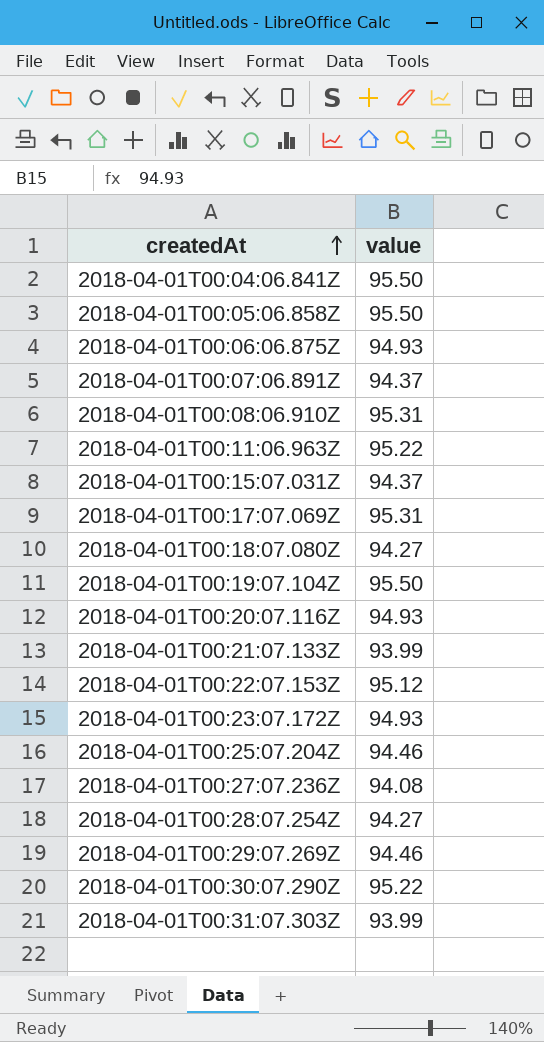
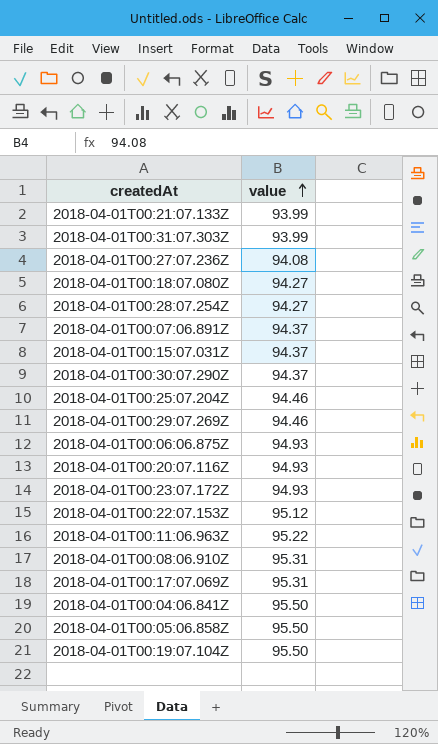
row order: createdAt ascending -> value ascending
2018-04-01T00:30:07.290Z | value: 95.22 -> 94.37

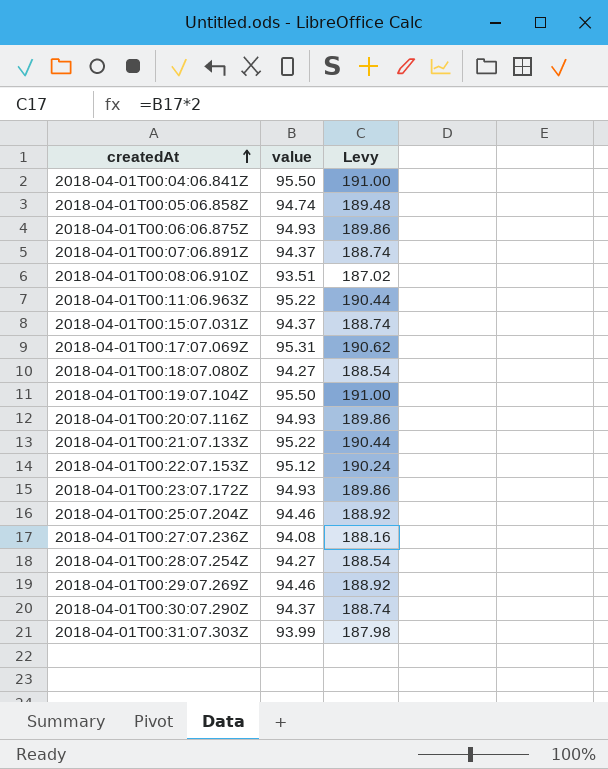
row order: value ascending -> createdAt ascending
column Levy | formula: none -> [value] * 2
2018-04-01T00:05:06.858Z | value: 95.50 -> 94.74
2018-04-01T00:08:06.910Z | value: 95.31 -> 93.51
2018-04-01T00:21:07.133Z | value: 93.99 -> 95.22

